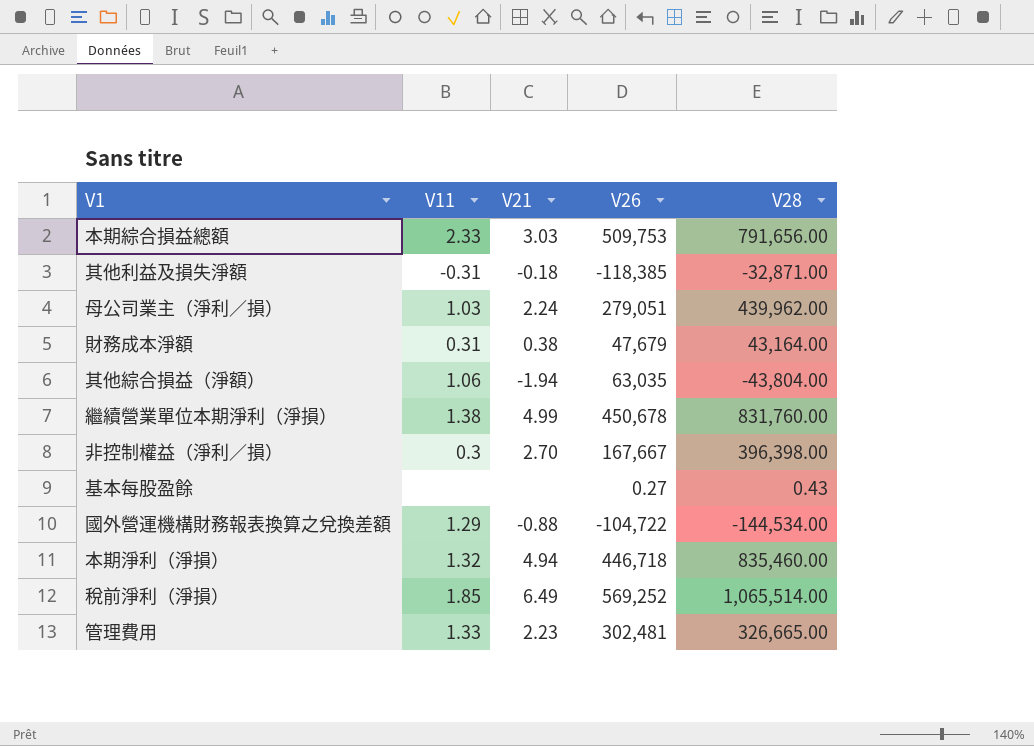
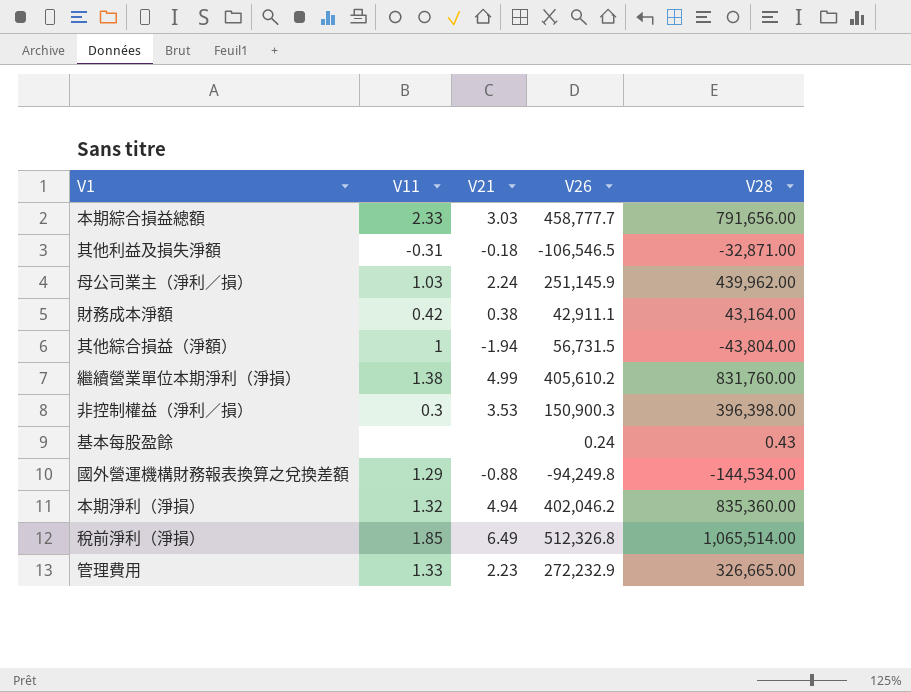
本期綜合損益總額 | V26: 509,753 -> 458,777.7
其他利益及損失淨額 | V26: -118,385 -> -106,546.5
母公司業主（淨利／損） | V26: 279,051 -> 251,145.9
財務成本淨額 | V11: 0.31 -> 0.42
財務成本淨額 | V26: 47,679 -> 42,911.1
其他綜合損益（淨額） | V11: 1.06 -> 1
其他綜合損益（淨額） | V26: 63,035 -> 56,731.5
繼續營業單位本期淨利（淨損） | V26: 450,678 -> 405,610.2
非控制權益（淨利／損） | V21: 2.70 -> 3.53
非控制權益（淨利／損） | V26: 167,667 -> 150,900.3
基本每股盈餘 | V26: 0.27 -> 0.24
國外營運機構財務報表換算之兌換差額 | V26: -104,722 -> -94,249.8
本期淨利（淨損） | V26: 446,718 -> 402,046.2
本期淨利（淨損） | V28: 835,460.00 -> 835,360.00
稅前淨利（淨損） | V26: 569,252 -> 512,326.8
管理費用 | V26: 302,481 -> 272,232.9

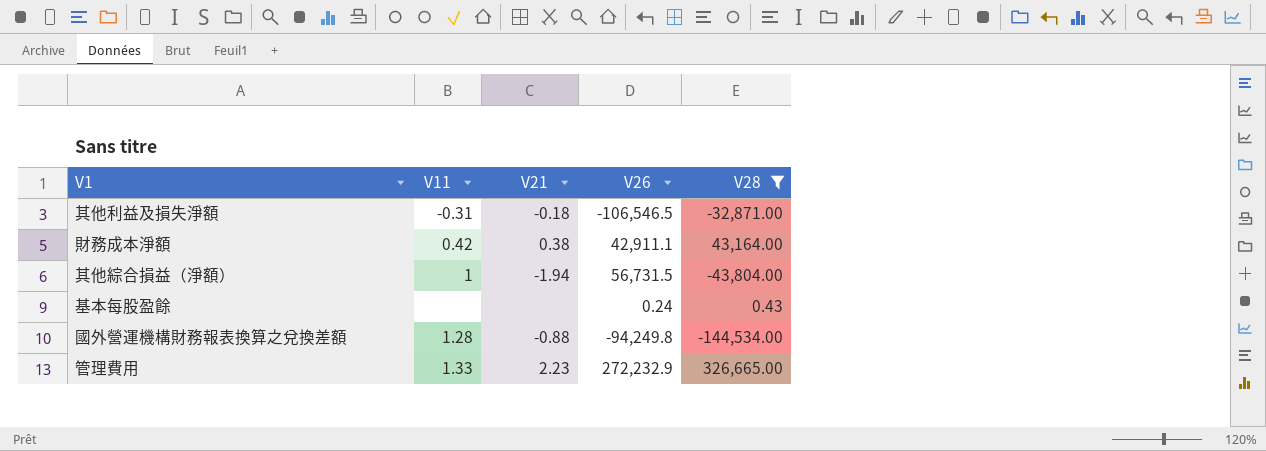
filter: none -> V28 <= 326,665.00
國外營運機構財務報表換算之兌換差額 | V11: 1.29 -> 1.28

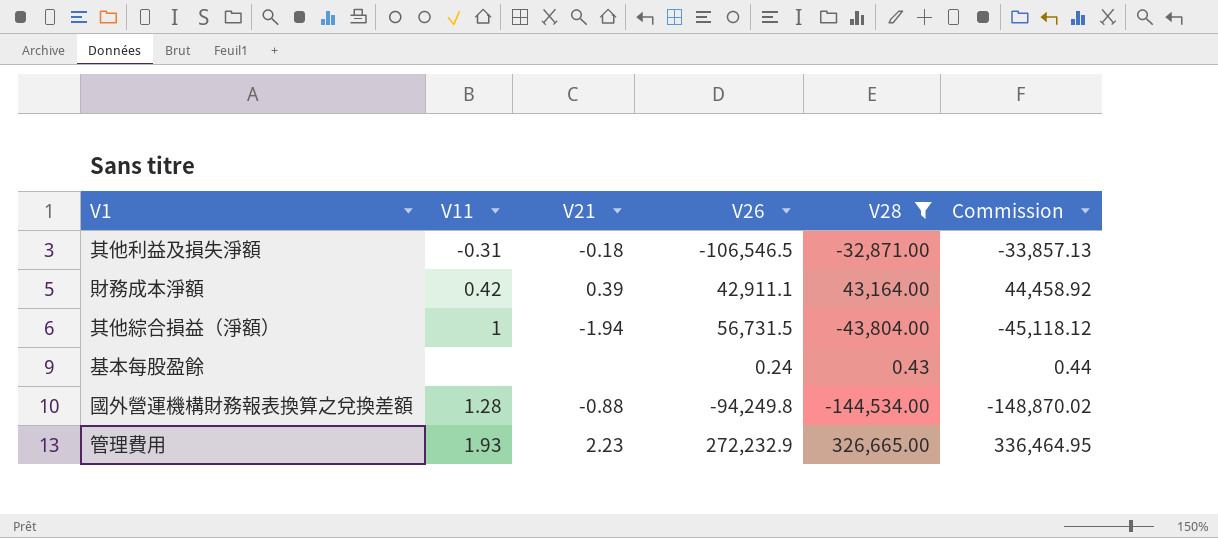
column Commission | formula: none -> [V28] * 1.03
財務成本淨額 | V21: 0.38 -> 0.39
管理費用 | V11: 1.33 -> 1.93

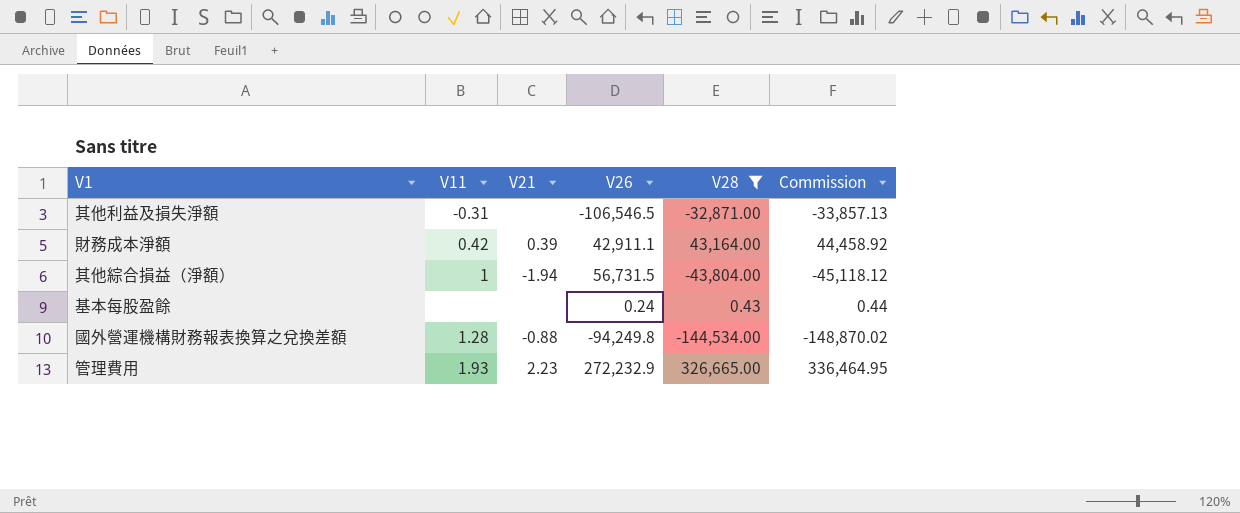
其他利益及損失淨額 | V21: -0.18 -> none

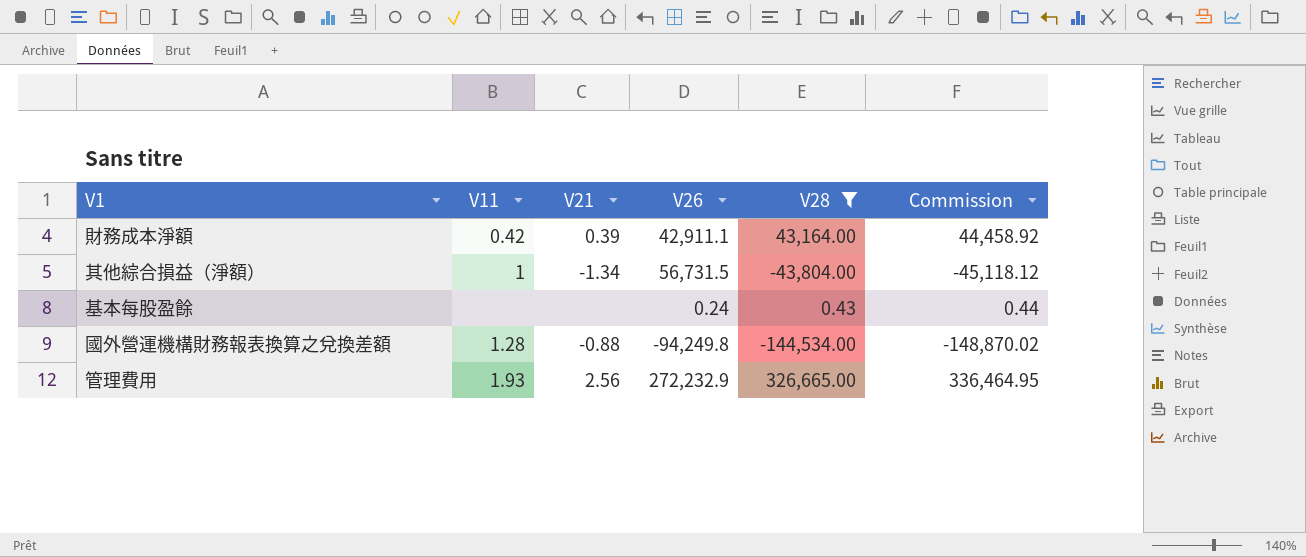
row 其他利益及損失淨額: -0.31 | none | -106,546.5 | -32,871.00 | -33,857.13 -> none
其他綜合損益（淨額） | V21: -1.94 -> -1.34
管理費用 | V21: 2.23 -> 2.56

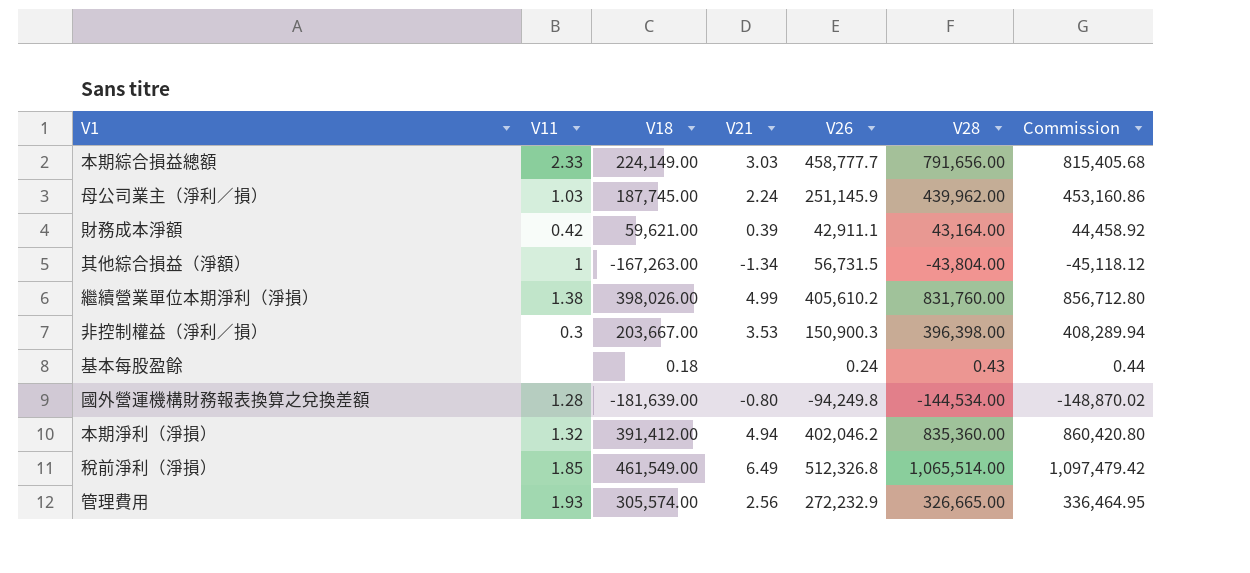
filter: V28 <= 326,665.00 -> none
column V18 | position: none -> 3
國外營運機構財務報表換算之兌換差額 | V21: -0.88 -> -0.80

